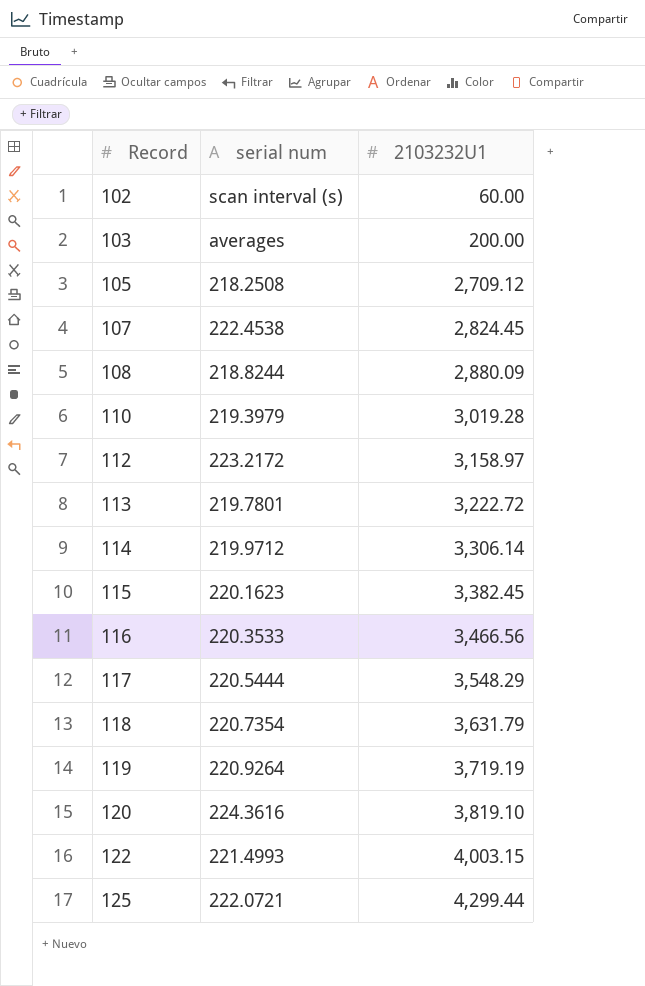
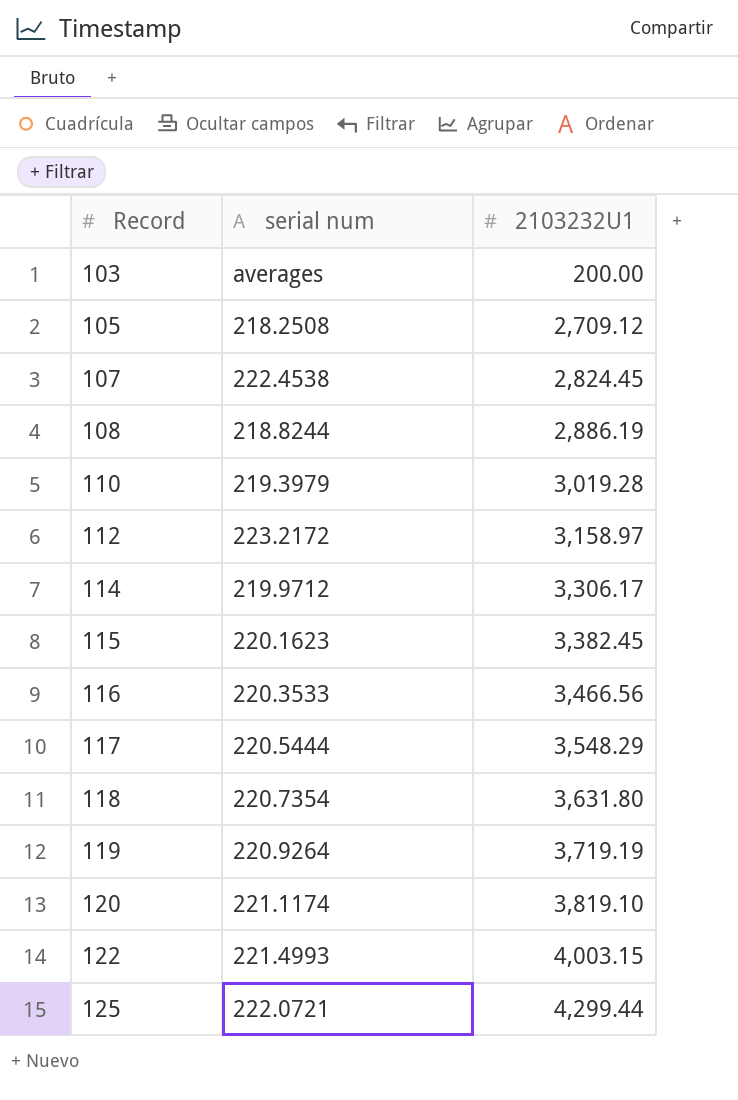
row 102: scan interval (s) | 60.00 -> none
row 113: 219.7801 | 3,222.72 -> none
108 | 2103232U1: 2,880.09 -> 2,886.19
114 | 2103232U1: 3,306.14 -> 3,306.17
118 | 2103232U1: 3,631.79 -> 3,631.80
120 | serial num: 224.3616 -> 221.1174

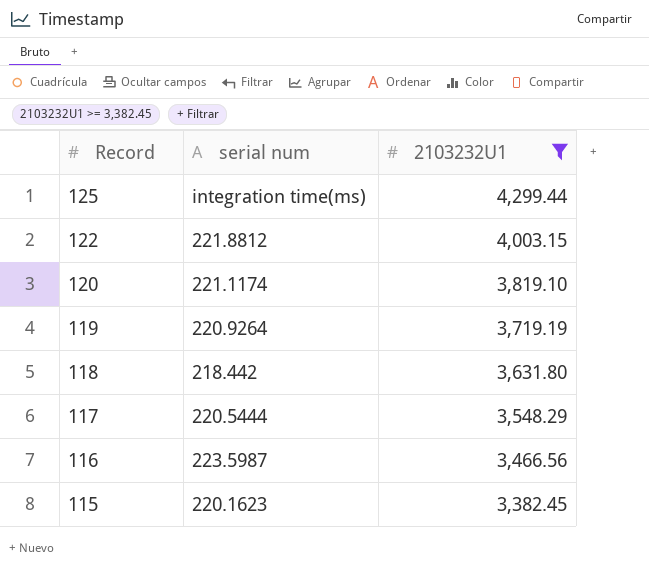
filter: none -> 2103232U1 >= 3,382.45
row order: Record ascending -> Record descending
125 | serial num: 222.0721 -> integration time(ms)
122 | serial num: 221.4993 -> 221.8812
118 | serial num: 220.7354 -> 218.442
116 | serial num: 220.3533 -> 223.5987

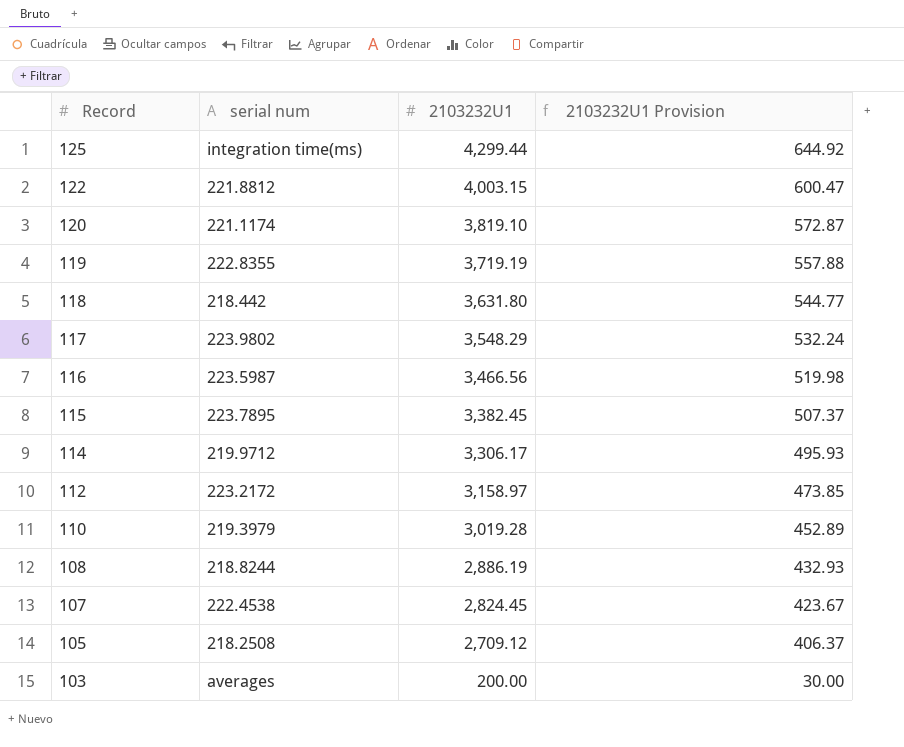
filter: 2103232U1 >= 3,382.45 -> none
column 2103232U1 Provision | formula: none -> [2103232U1] * 0.15
119 | serial num: 220.9264 -> 222.8355
117 | serial num: 220.5444 -> 223.9802
115 | serial num: 220.1623 -> 223.7895

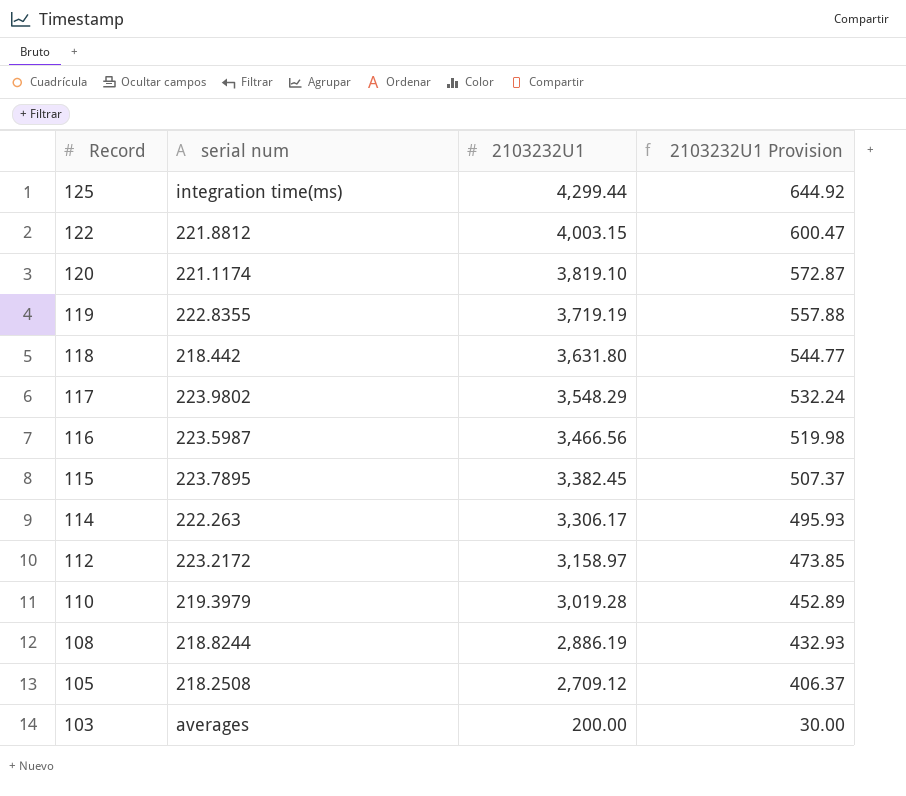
row 107: 222.4538 | 2,824.45 | 423.67 -> none
114 | serial num: 219.9712 -> 222.263

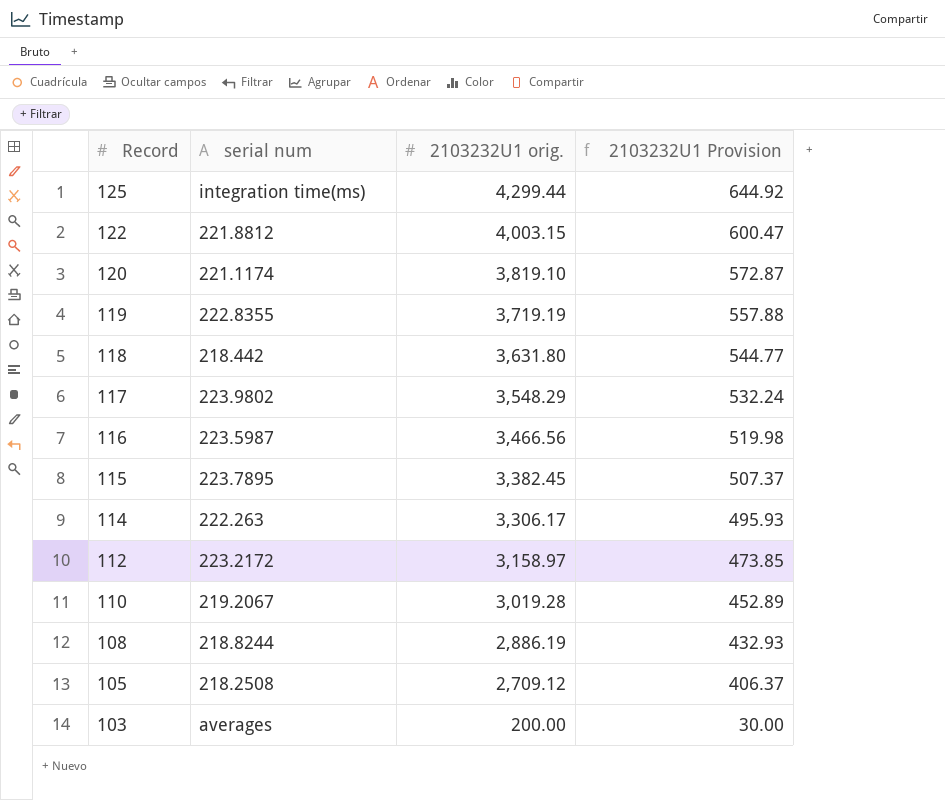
column name: 2103232U1 -> 2103232U1 orig.
110 | serial num: 219.3979 -> 219.2067

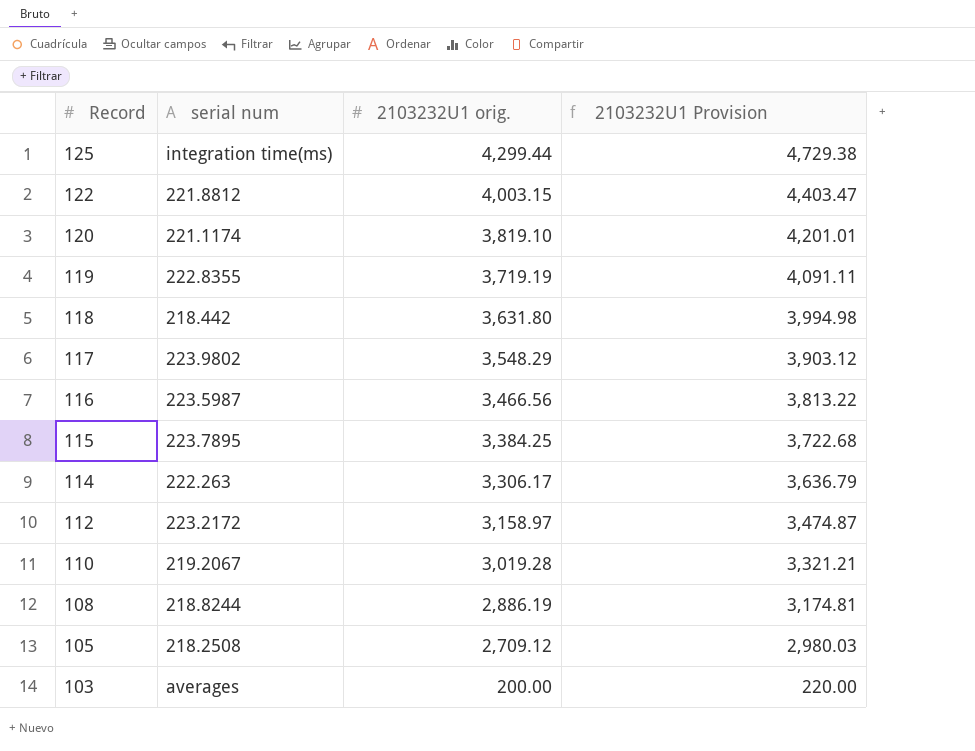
column 2103232U1 Provision | formula: [2103232U1 orig.] * 0.15 -> [2103232U1 orig.] * 1.1
115 | 2103232U1 orig.: 3,382.45 -> 3,384.25

